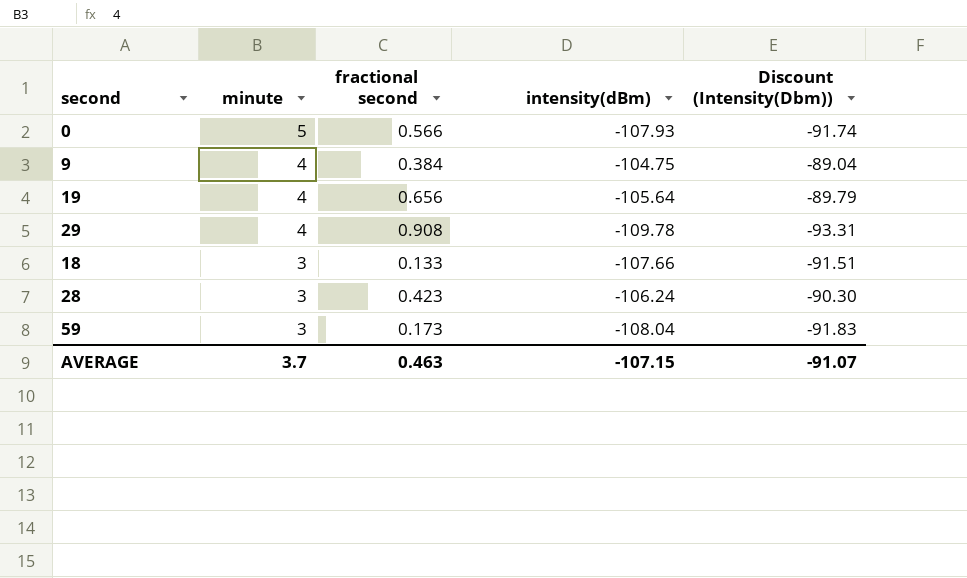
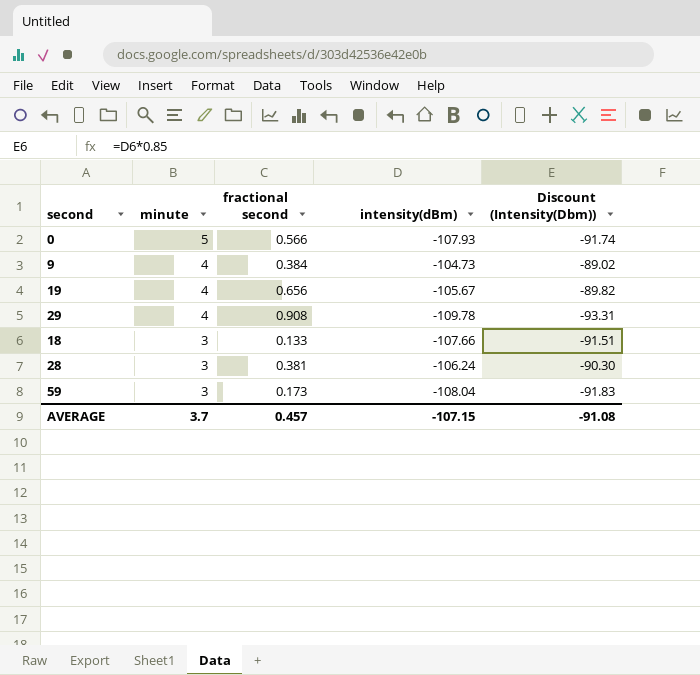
9 | intensity(dBm): -104.75 -> -104.73
9 | Discount (Intensity(Dbm)): -89.04 -> -89.02
19 | intensity(dBm): -105.64 -> -105.67
19 | Discount (Intensity(Dbm)): -89.79 -> -89.82
28 | fractional second: 0.423 -> 0.381
AVERAGE | fractional second: 0.463 -> 0.457
AVERAGE | Discount (Intensity(Dbm)): -91.07 -> -91.08

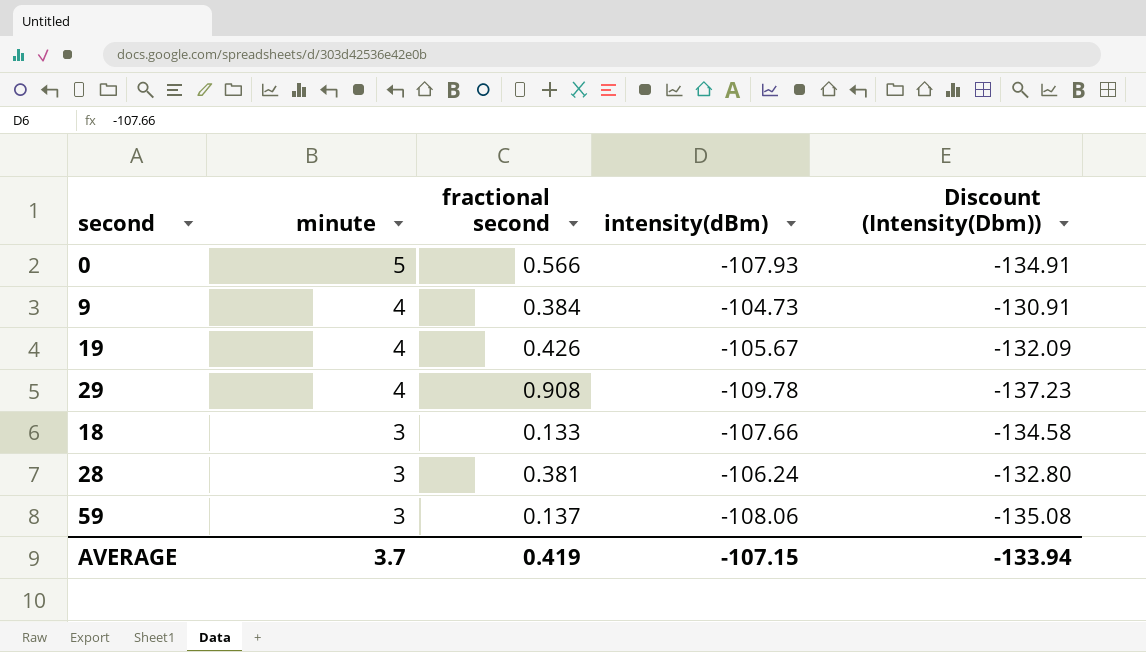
column Discount (Intensity(Dbm)) | formula: [intensity(dBm)] * 0.85 -> [intensity(dBm)] * 1.25
19 | fractional second: 0.656 -> 0.426
59 | fractional second: 0.173 -> 0.137
59 | intensity(dBm): -108.04 -> -108.06
AVERAGE | fractional second: 0.457 -> 0.419
AVERAGE | Discount (Intensity(Dbm)): -91.08 -> -133.94

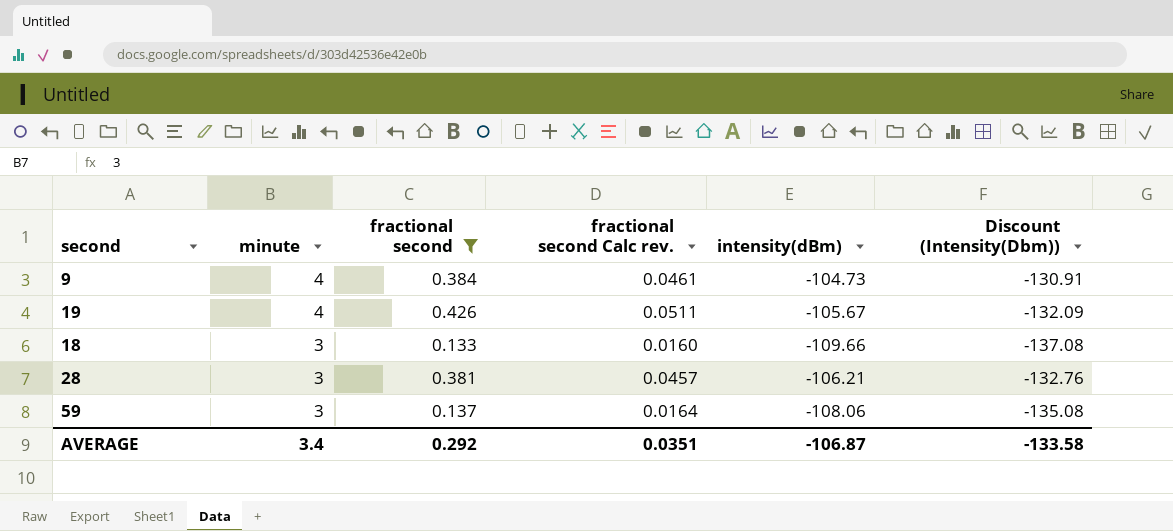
filter: none -> fractional second <= 0.426
column fractional second Calc rev. | formula: none -> [fractional second] * 0.12
18 | intensity(dBm): -107.66 -> -109.66
18 | Discount (Intensity(Dbm)): -134.58 -> -137.08
28 | intensity(dBm): -106.24 -> -106.21
28 | Discount (Intensity(Dbm)): -132.80 -> -132.76
AVERAGE | minute: 3.7 -> 3.4
AVERAGE | fractional second: 0.419 -> 0.292
AVERAGE | intensity(dBm): -107.15 -> -106.87
AVERAGE | Discount (Intensity(Dbm)): -133.94 -> -133.58

